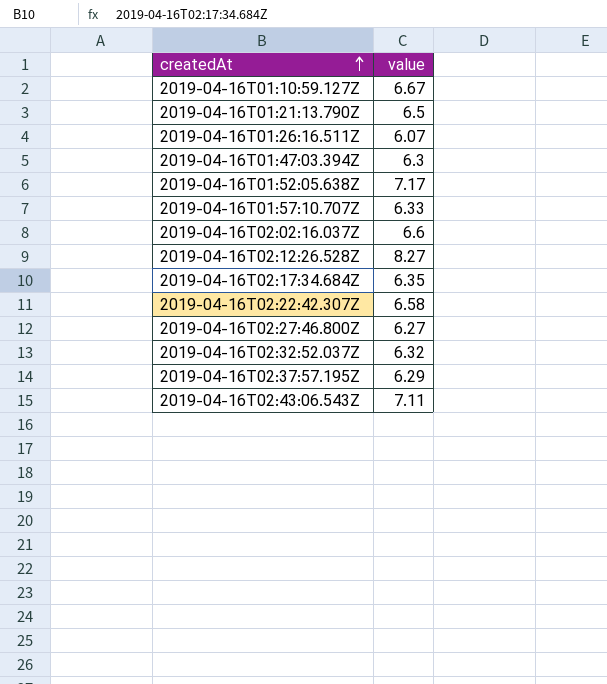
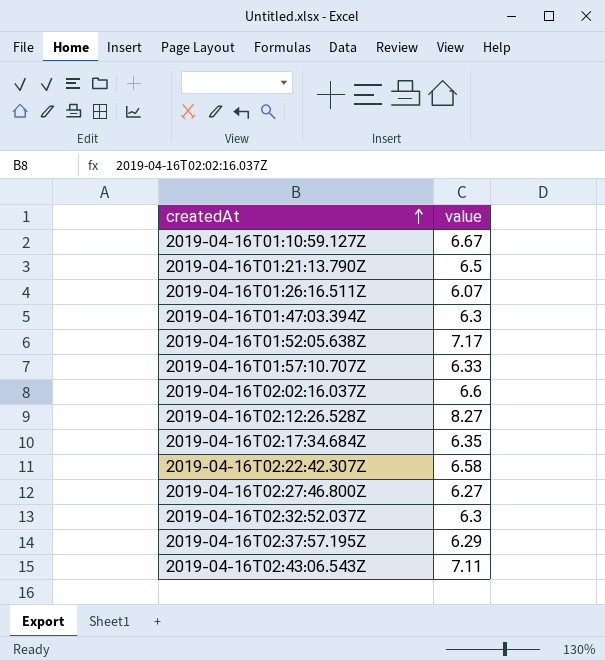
2019-04-16T02:32:52.037Z | value: 6.32 -> 6.3

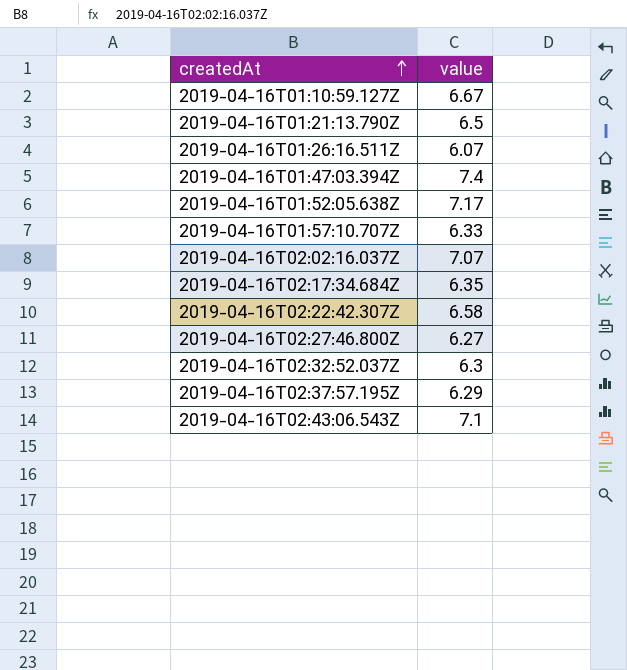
row 2019-04-16T02:12:26.528Z: 8.27 -> none
2019-04-16T01:47:03.394Z | value: 6.3 -> 7.4
2019-04-16T02:02:16.037Z | value: 6.6 -> 7.07
2019-04-16T02:43:06.543Z | value: 7.11 -> 7.1

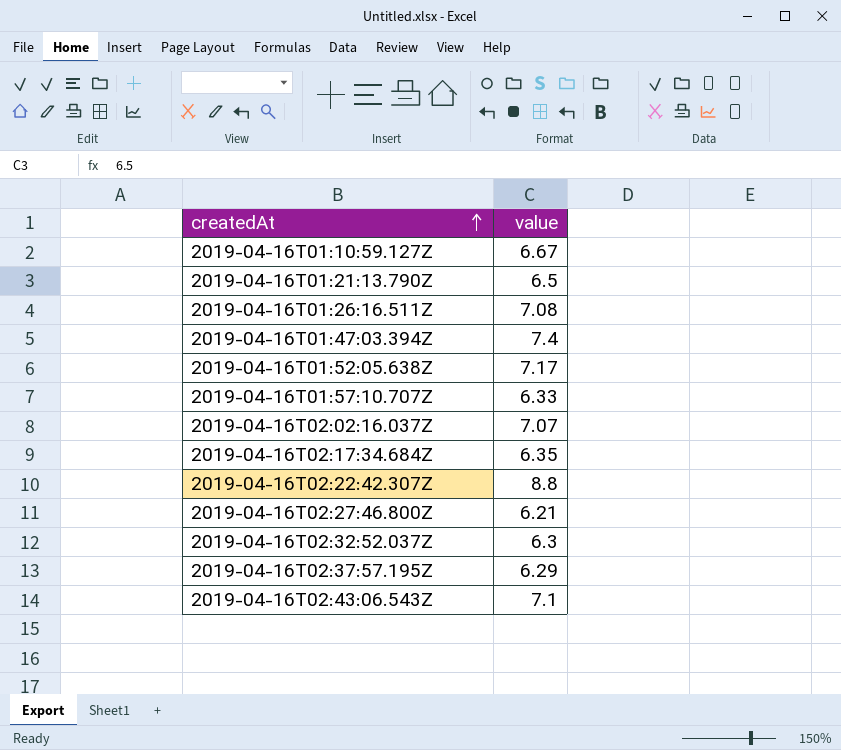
2019-04-16T01:26:16.511Z | value: 6.07 -> 7.08
2019-04-16T02:22:42.307Z | value: 6.58 -> 8.8
2019-04-16T02:27:46.800Z | value: 6.27 -> 6.21

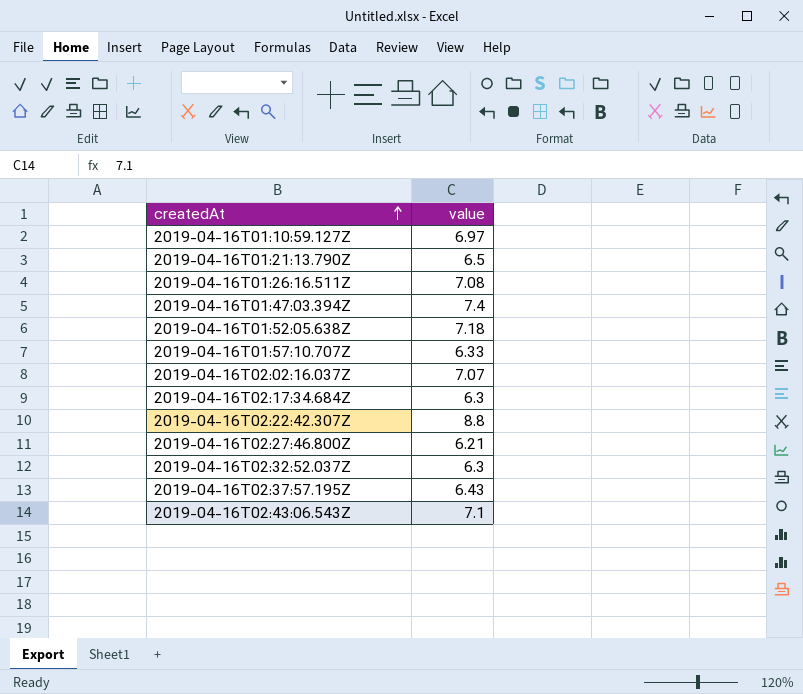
2019-04-16T01:10:59.127Z | value: 6.67 -> 6.97
2019-04-16T01:52:05.638Z | value: 7.17 -> 7.18
2019-04-16T02:17:34.684Z | value: 6.35 -> 6.3
2019-04-16T02:37:57.195Z | value: 6.29 -> 6.43

